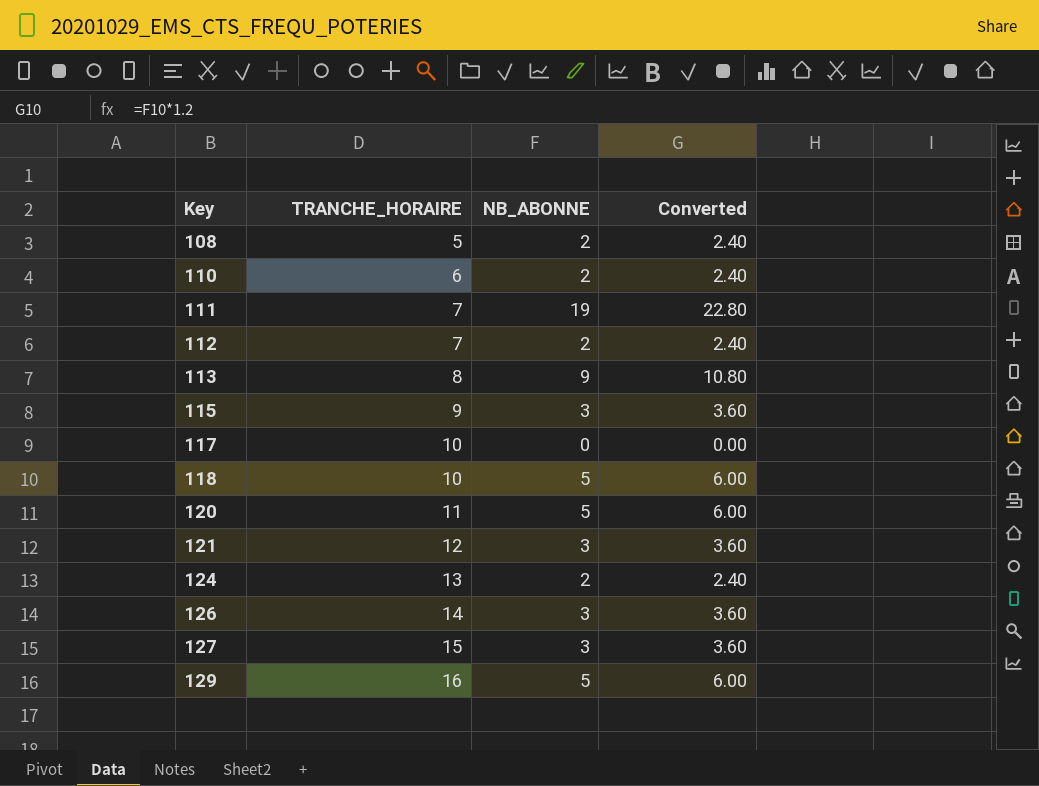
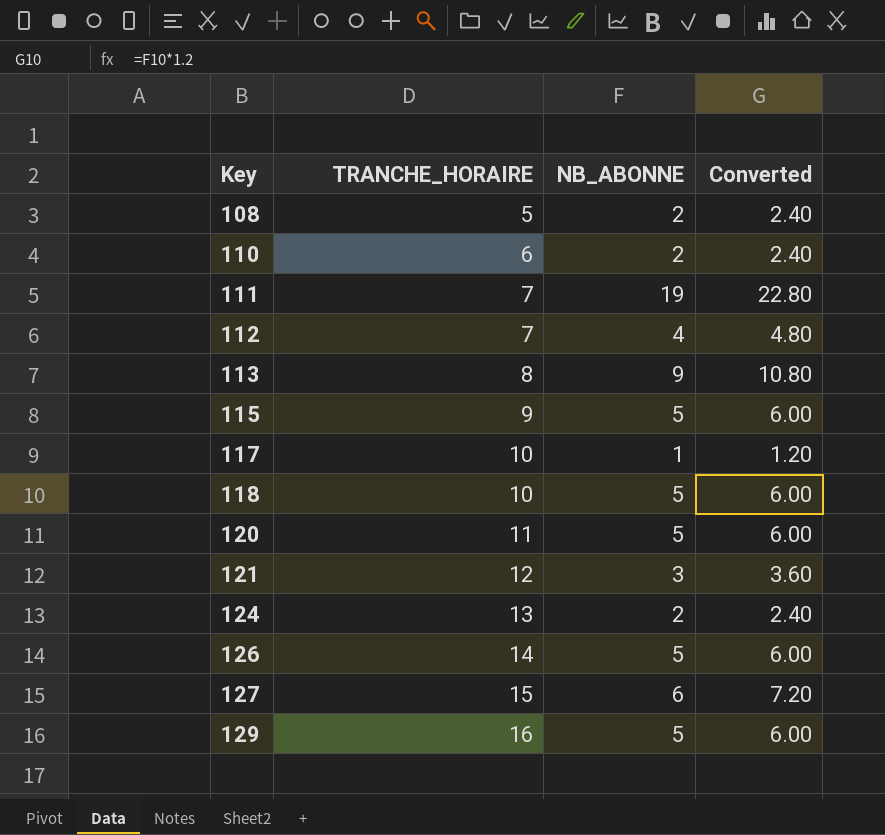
112 | NB_ABONNE: 2 -> 4
112 | Converted: 2.40 -> 4.80
115 | NB_ABONNE: 3 -> 5
115 | Converted: 3.60 -> 6.00
117 | NB_ABONNE: 0 -> 1
117 | Converted: 0.00 -> 1.20
126 | NB_ABONNE: 3 -> 5
126 | Converted: 3.60 -> 6.00
127 | NB_ABONNE: 3 -> 6
127 | Converted: 3.60 -> 7.20

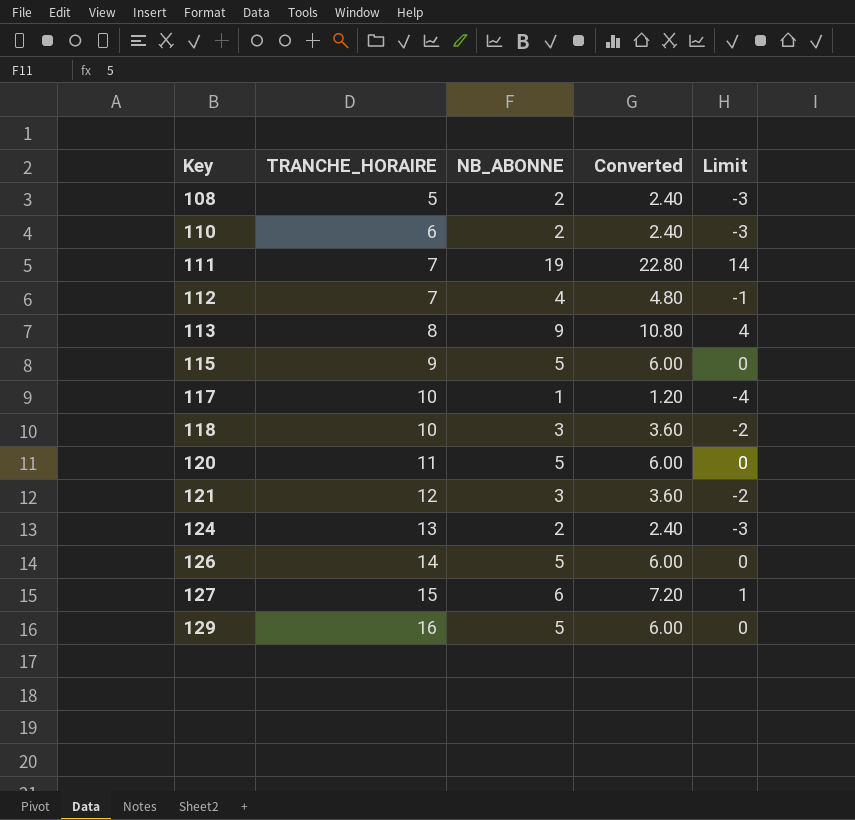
column Limit | formula: none -> [NB_ABONNE] - 5
118 | NB_ABONNE: 5 -> 3
118 | Converted: 6.00 -> 3.60

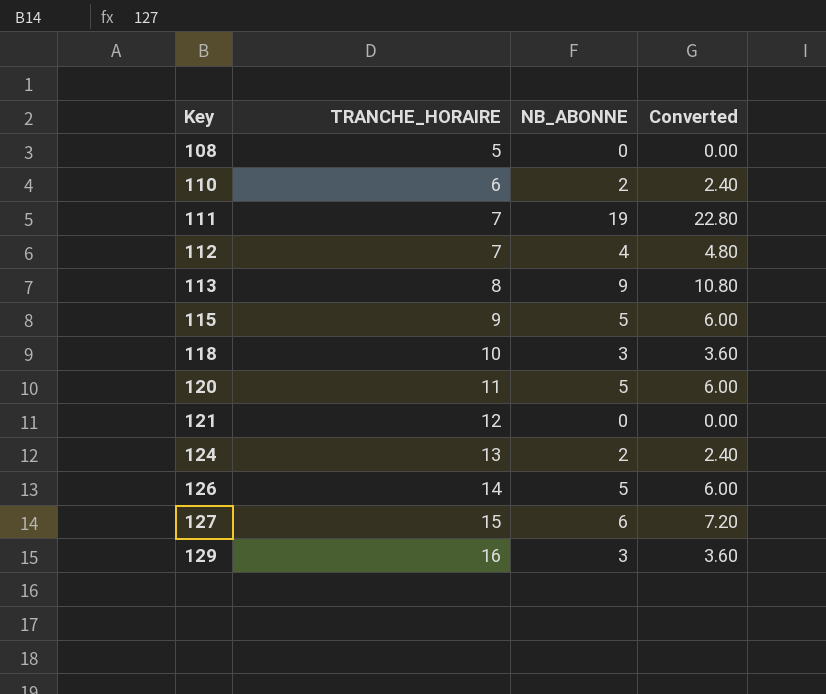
column Limit | formula: [NB_ABONNE] - 5 -> none
row 117: 10 | 1 | 1.20 | -4 -> none
108 | NB_ABONNE: 2 -> 0
108 | Converted: 2.40 -> 0.00
121 | NB_ABONNE: 3 -> 0
121 | Converted: 3.60 -> 0.00
129 | NB_ABONNE: 5 -> 3
129 | Converted: 6.00 -> 3.60

